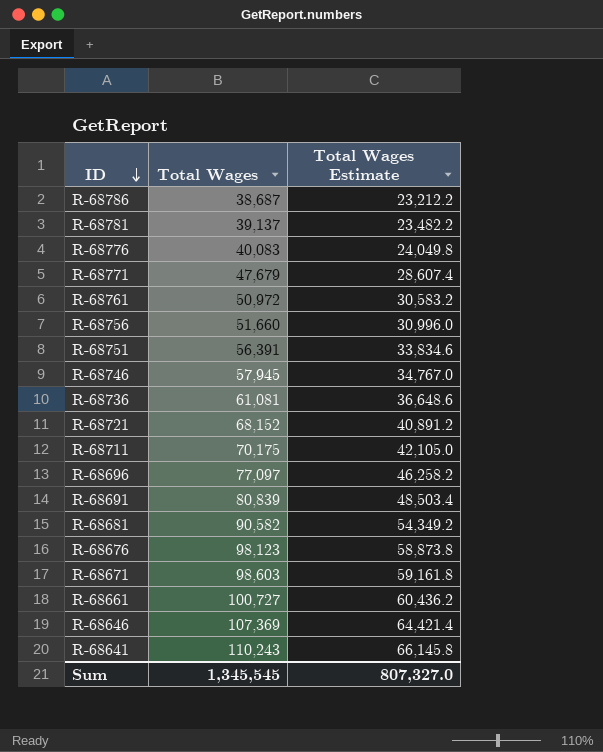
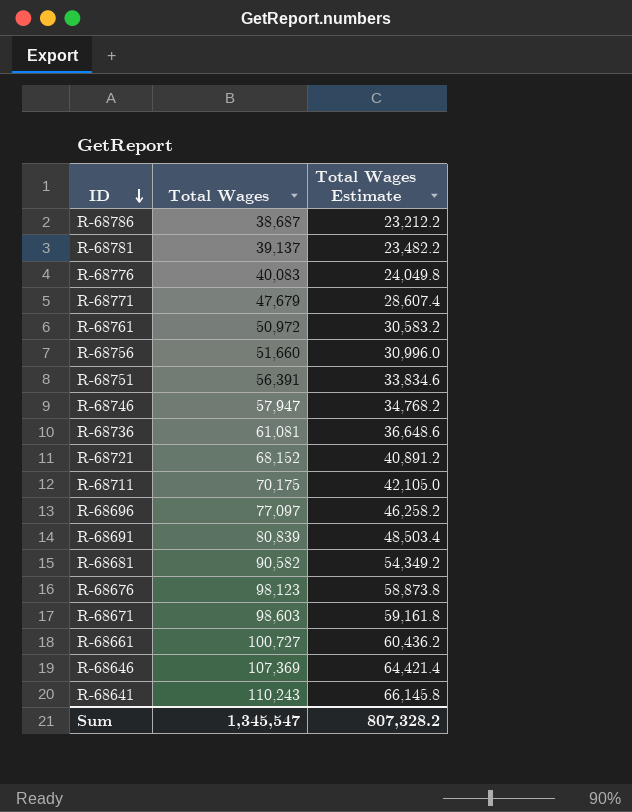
R-68746 | Total Wages: 57,945 -> 57,947
R-68746 | Total Wages Estimate: 34,767.0 -> 34,768.2
Sum | Total Wages: 1,345,545 -> 1,345,547
Sum | Total Wages Estimate: 807,327.0 -> 807,328.2

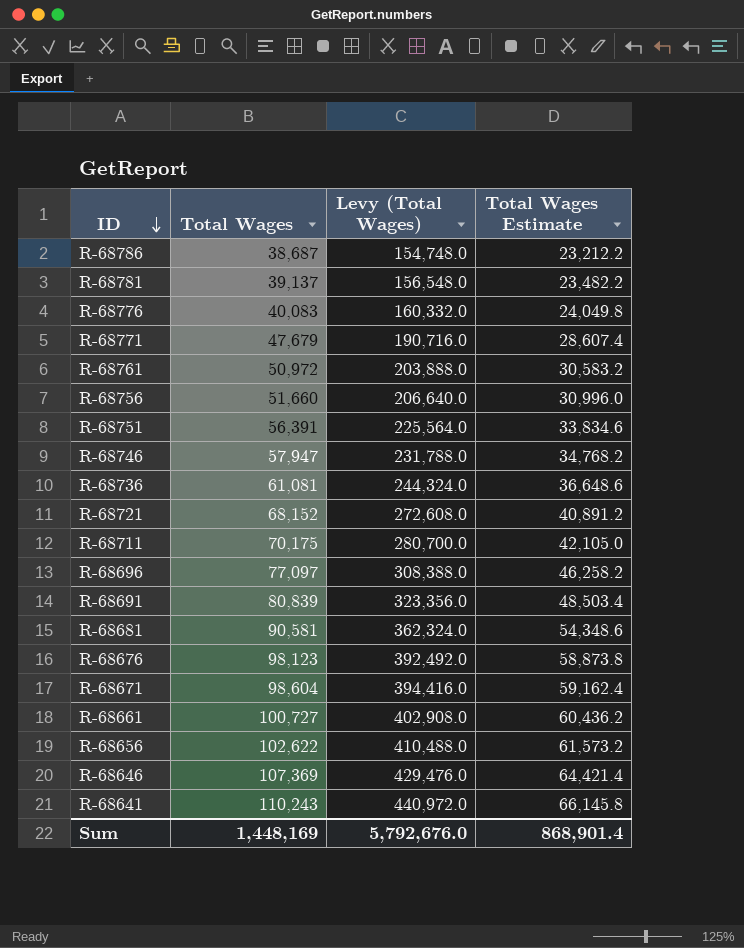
column Levy (Total Wages) | formula: none -> [Total Wages] * 4
R-68681 | Total Wages: 90,582 -> 90,581
R-68681 | Total Wages Estimate: 54,349.2 -> 54,348.6
R-68671 | Total Wages: 98,603 -> 98,604
R-68671 | Total Wages Estimate: 59,161.8 -> 59,162.4
row R-68656: none -> 102,622 | 410,488.0 | 61,573.2
Sum | Total Wages: 1,345,547 -> 1,448,169
Sum | Total Wages Estimate: 807,328.2 -> 868,901.4

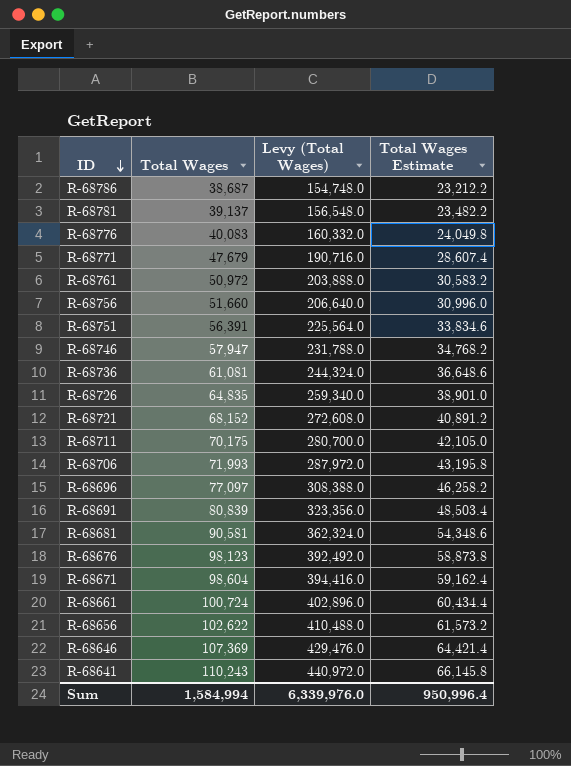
row R-68726: none -> 64,835 | 259,340.0 | 38,901.0
row R-68706: none -> 71,993 | 287,972.0 | 43,195.8
R-68661 | Total Wages: 100,727 -> 100,724
R-68661 | Levy (Total Wages): 402,908.0 -> 402,896.0
R-68661 | Total Wages Estimate: 60,436.2 -> 60,434.4
Sum | Total Wages: 1,448,169 -> 1,584,994
Sum | Levy (Total Wages): 5,792,676.0 -> 6,339,976.0
Sum | Total Wages Estimate: 868,901.4 -> 950,996.4

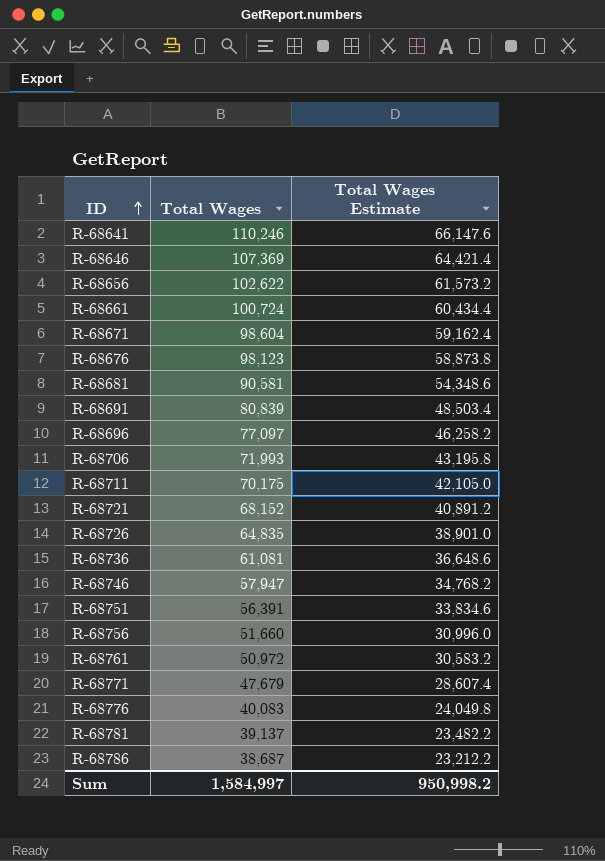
row order: ID descending -> ID ascending
column Levy (Total Wages) | formula: [Total Wages] * 4 -> none
R-68641 | Total Wages: 110,243 -> 110,246
R-68641 | Total Wages Estimate: 66,145.8 -> 66,147.6
Sum | Total Wages: 1,584,994 -> 1,584,997
Sum | Total Wages Estimate: 950,996.4 -> 950,998.2

